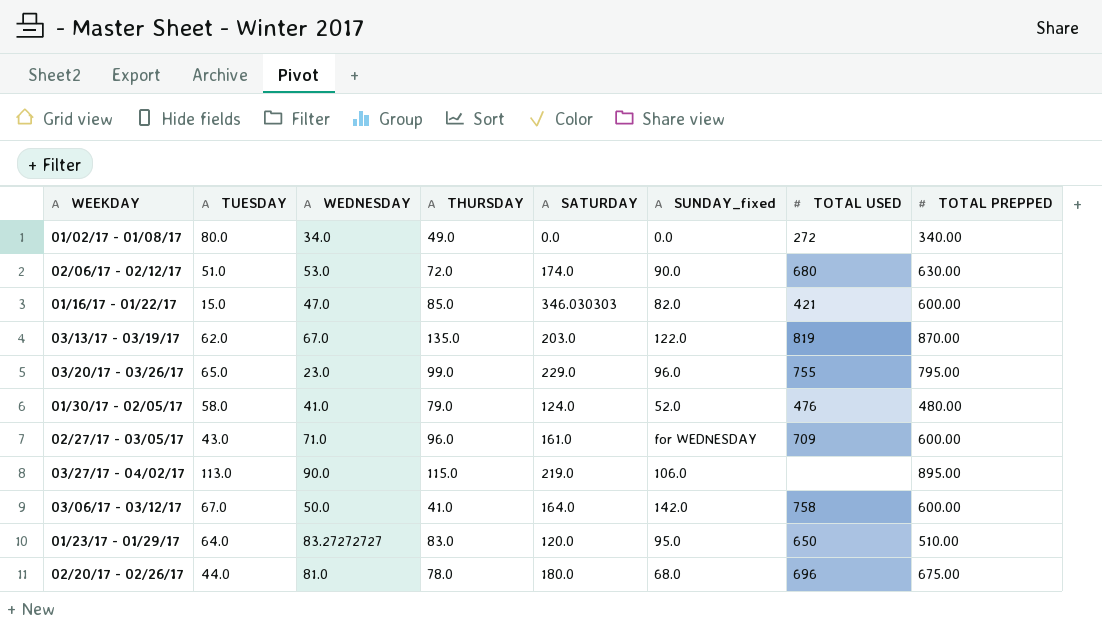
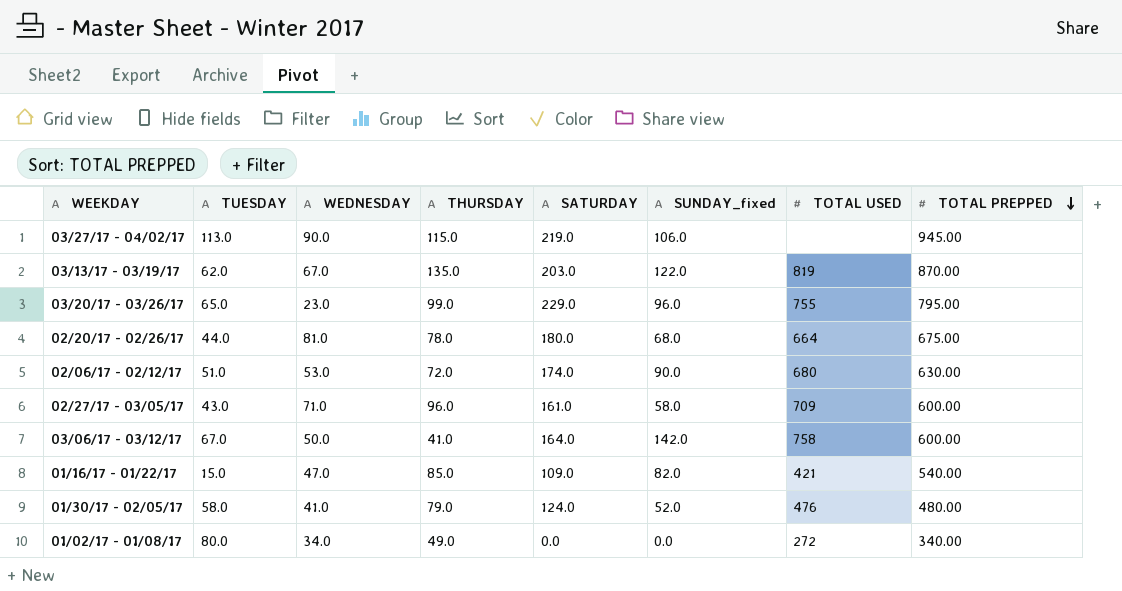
row order: none -> TOTAL PREPPED descending
row 01/23/17 - 01/29/17: 64.0 | 83.27272727 | 83.0 | 120.0 | 95.0 | 650 | 510.00 -> none
03/27/17 - 04/02/17 | TOTAL PREPPED: 895.00 -> 945.00
02/20/17 - 02/26/17 | TOTAL USED: 696 -> 664
02/27/17 - 03/05/17 | SUNDAY_fixed: for WEDNESDAY -> 58.0
01/16/17 - 01/22/17 | SATURDAY: 346.030303 -> 109.0
01/16/17 - 01/22/17 | TOTAL PREPPED: 600.00 -> 540.00

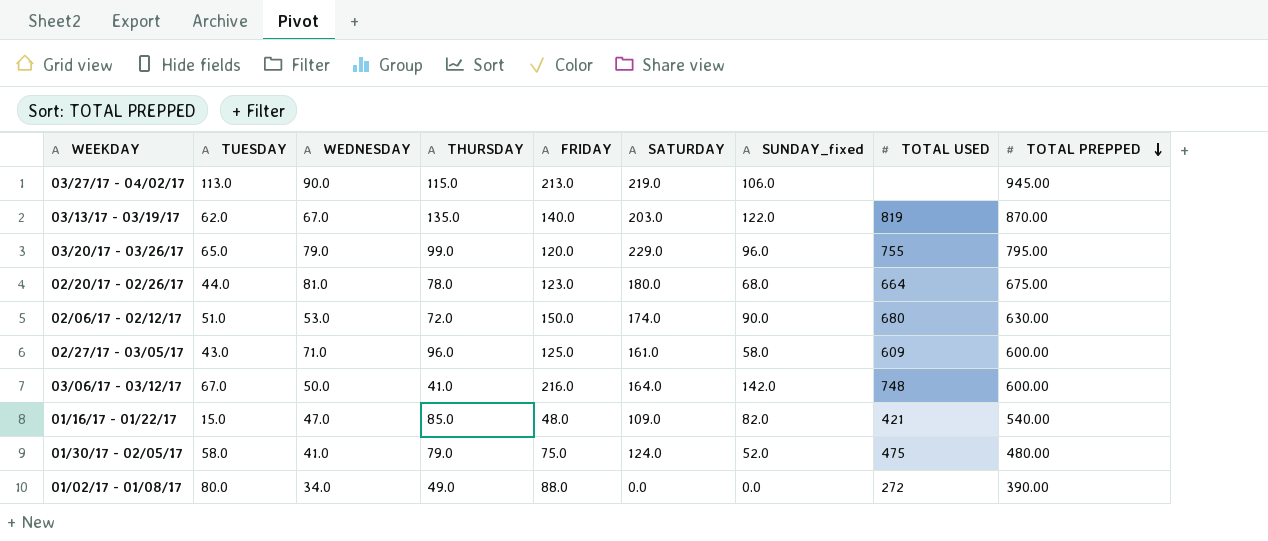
column FRIDAY | position: none -> 5
03/20/17 - 03/26/17 | WEDNESDAY: 23.0 -> 79.0
02/27/17 - 03/05/17 | TOTAL USED: 709 -> 609
03/06/17 - 03/12/17 | TOTAL USED: 758 -> 748
01/30/17 - 02/05/17 | TOTAL USED: 476 -> 475
01/02/17 - 01/08/17 | TOTAL PREPPED: 340.00 -> 390.00

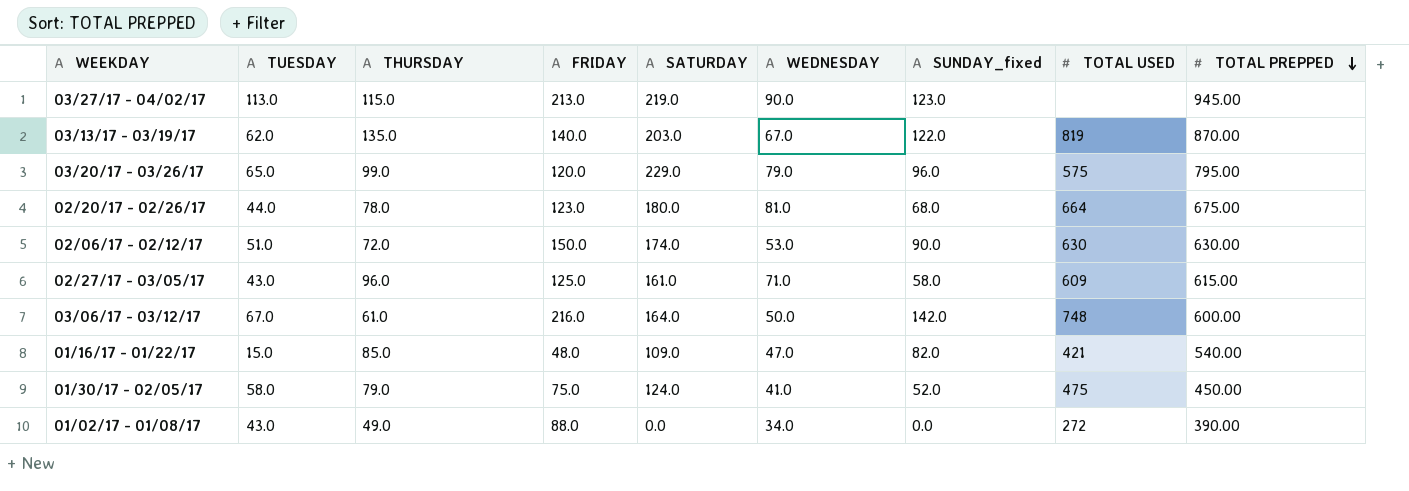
column WEDNESDAY | position: 3 -> 6
03/27/17 - 04/02/17 | SUNDAY_fixed: 106.0 -> 123.0
03/20/17 - 03/26/17 | TOTAL USED: 755 -> 575
02/06/17 - 02/12/17 | TOTAL USED: 680 -> 630
02/27/17 - 03/05/17 | TOTAL PREPPED: 600.00 -> 615.00
03/06/17 - 03/12/17 | THURSDAY: 41.0 -> 61.0
01/30/17 - 02/05/17 | TOTAL PREPPED: 480.00 -> 450.00
01/02/17 - 01/08/17 | TUESDAY: 80.0 -> 43.0

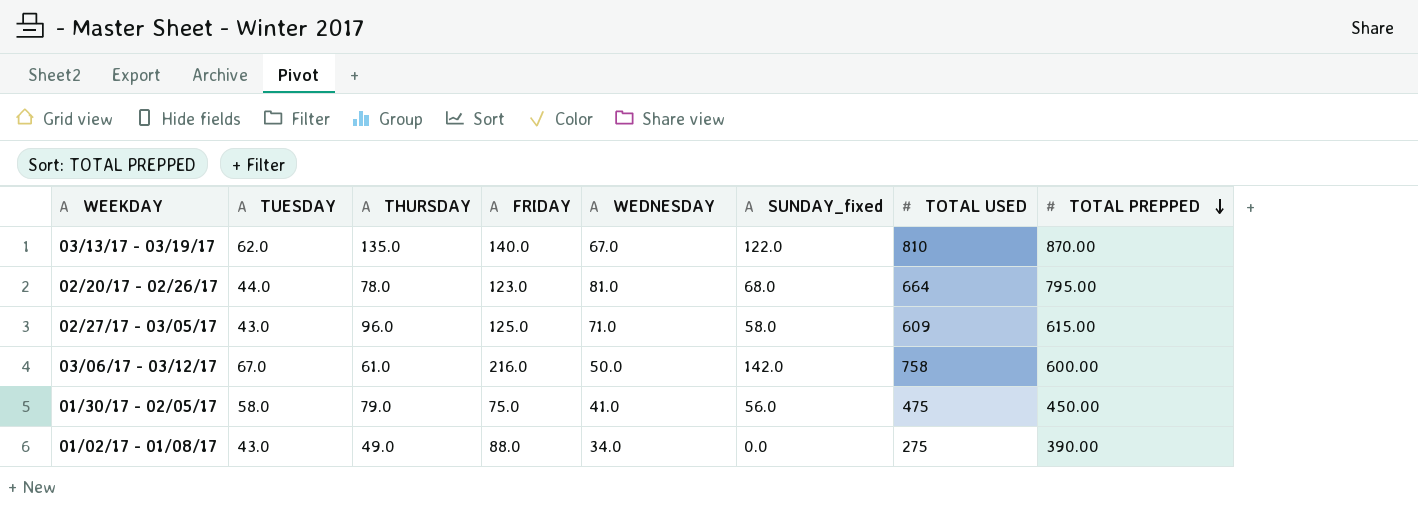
column SATURDAY | position: 5 -> none
row 03/27/17 - 04/02/17: 113.0 | 115.0 | 213.0 | 219.0 | 90.0 | 123.0 | none | 945.00 -> none
row 03/20/17 - 03/26/17: 65.0 | 99.0 | 120.0 | 229.0 | 79.0 | 96.0 | 575 | 795.00 -> none
row 02/06/17 - 02/12/17: 51.0 | 72.0 | 150.0 | 174.0 | 53.0 | 90.0 | 630 | 630.00 -> none
row 01/16/17 - 01/22/17: 15.0 | 85.0 | 48.0 | 109.0 | 47.0 | 82.0 | 421 | 540.00 -> none
03/13/17 - 03/19/17 | TOTAL USED: 819 -> 810
02/20/17 - 02/26/17 | TOTAL PREPPED: 675.00 -> 795.00
03/06/17 - 03/12/17 | TOTAL USED: 748 -> 758
01/30/17 - 02/05/17 | SUNDAY_fixed: 52.0 -> 56.0
01/02/17 - 01/08/17 | TOTAL USED: 272 -> 275

